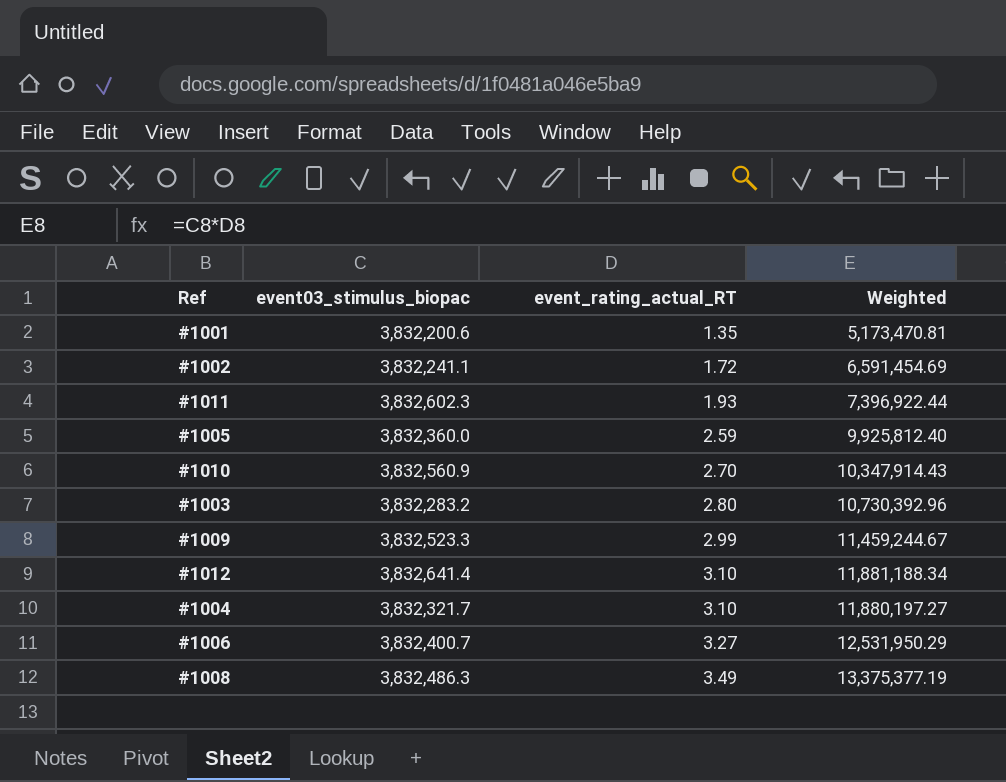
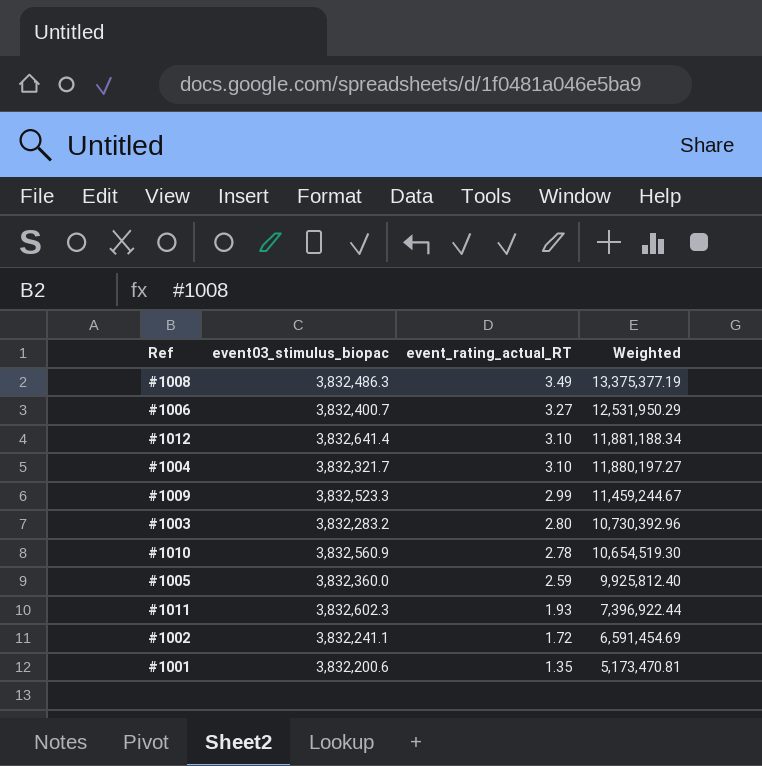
row order: event_rating_actual_RT ascending -> event_rating_actual_RT descending
#1010 | event_rating_actual_RT: 2.70 -> 2.78
#1010 | Weighted: 10,347,914.43 -> 10,654,519.30

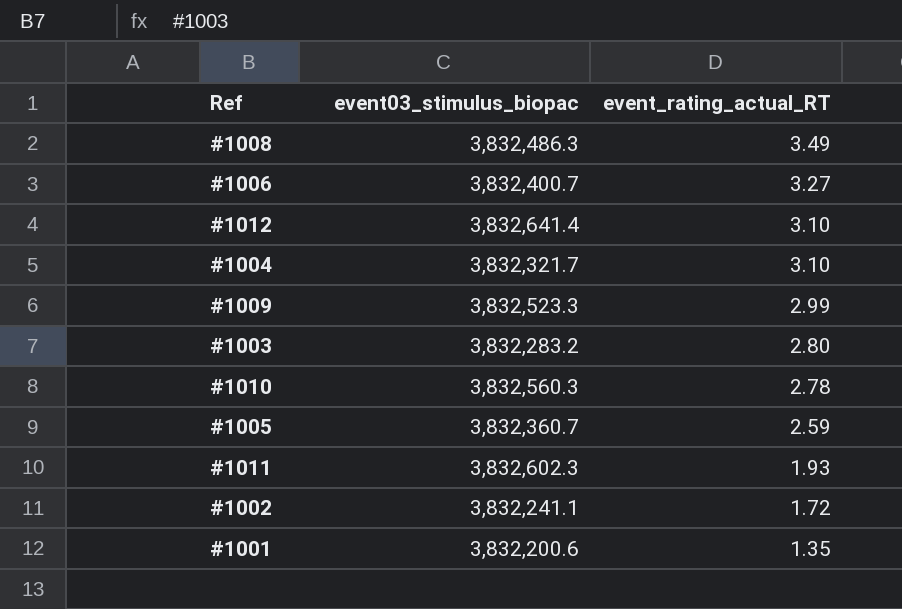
column Weighted | formula: [event03_stimulus_biopac] * [event_rating_actual_RT] -> none
#1010 | event03_stimulus_biopac: 3,832,560.9 -> 3,832,560.3
#1005 | event03_stimulus_biopac: 3,832,360.0 -> 3,832,360.7

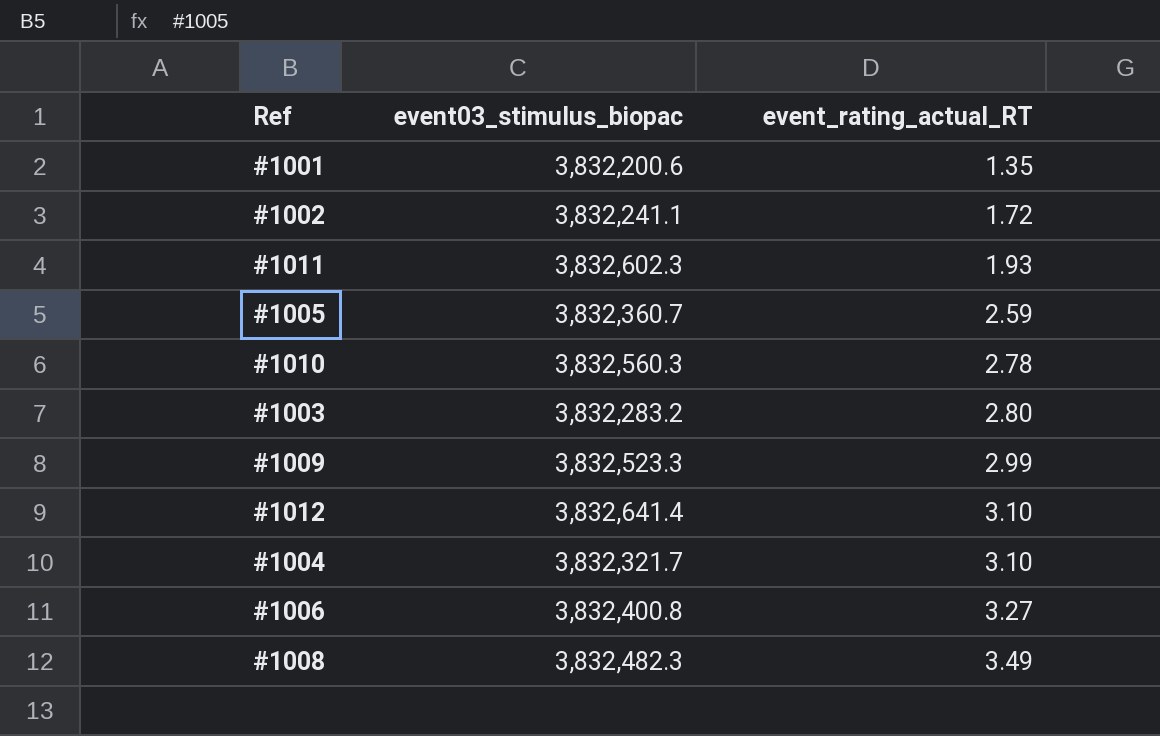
row order: event_rating_actual_RT descending -> event_rating_actual_RT ascending
#1006 | event03_stimulus_biopac: 3,832,400.7 -> 3,832,400.8
#1008 | event03_stimulus_biopac: 3,832,486.3 -> 3,832,482.3

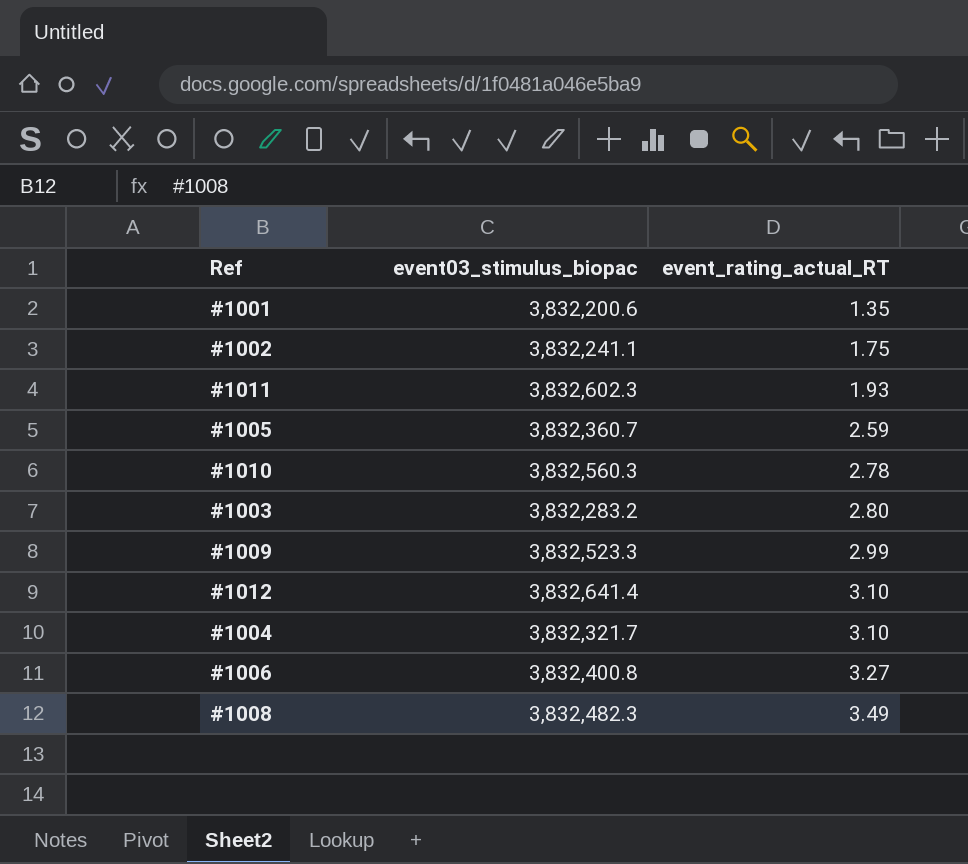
#1002 | event_rating_actual_RT: 1.72 -> 1.75

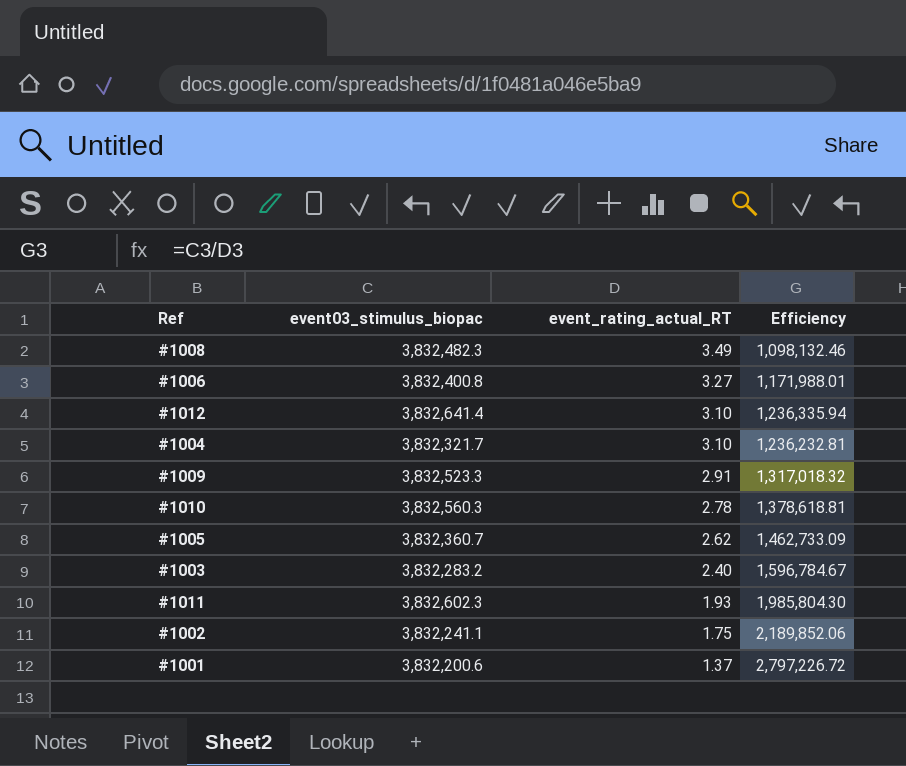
row order: event_rating_actual_RT ascending -> event_rating_actual_RT descending
column Efficiency | formula: none -> [event03_stimulus_biopac] / [event_rating_actual_RT]
#1009 | event_rating_actual_RT: 2.99 -> 2.91
#1005 | event_rating_actual_RT: 2.59 -> 2.62
#1003 | event_rating_actual_RT: 2.80 -> 2.40
#1001 | event_rating_actual_RT: 1.35 -> 1.37

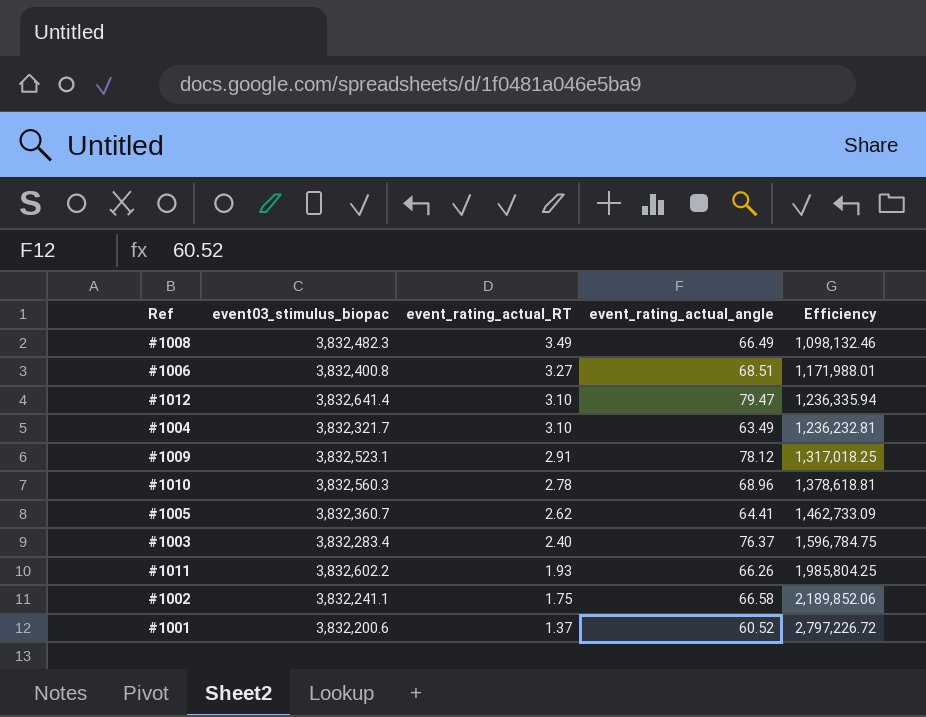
column event_rating_actual_angle | position: none -> 4
#1009 | event03_stimulus_biopac: 3,832,523.3 -> 3,832,523.1
#1009 | Efficiency: 1,317,018.32 -> 1,317,018.25
#1003 | event03_stimulus_biopac: 3,832,283.2 -> 3,832,283.4
#1003 | Efficiency: 1,596,784.67 -> 1,596,784.75
#1011 | event03_stimulus_biopac: 3,832,602.3 -> 3,832,602.2
#1011 | Efficiency: 1,985,804.30 -> 1,985,804.25

